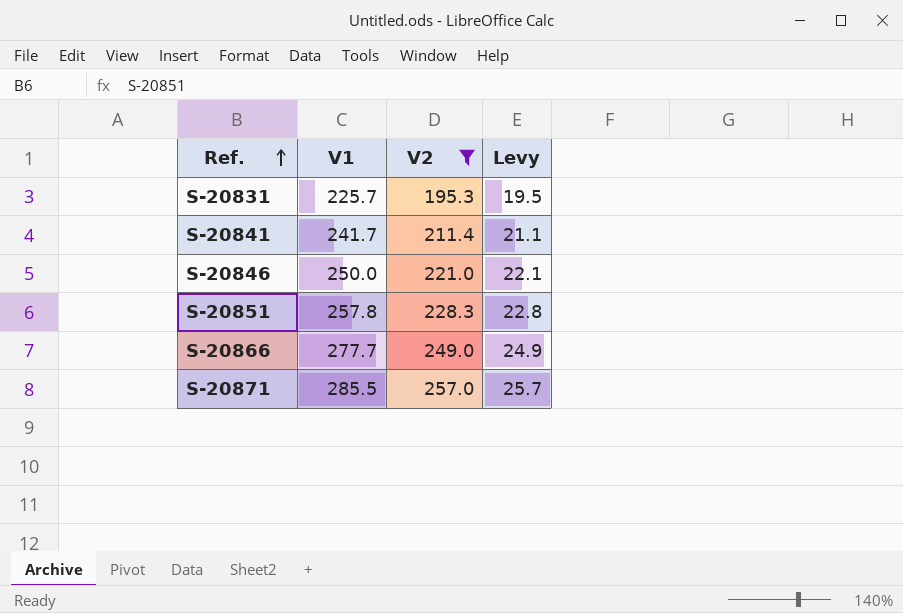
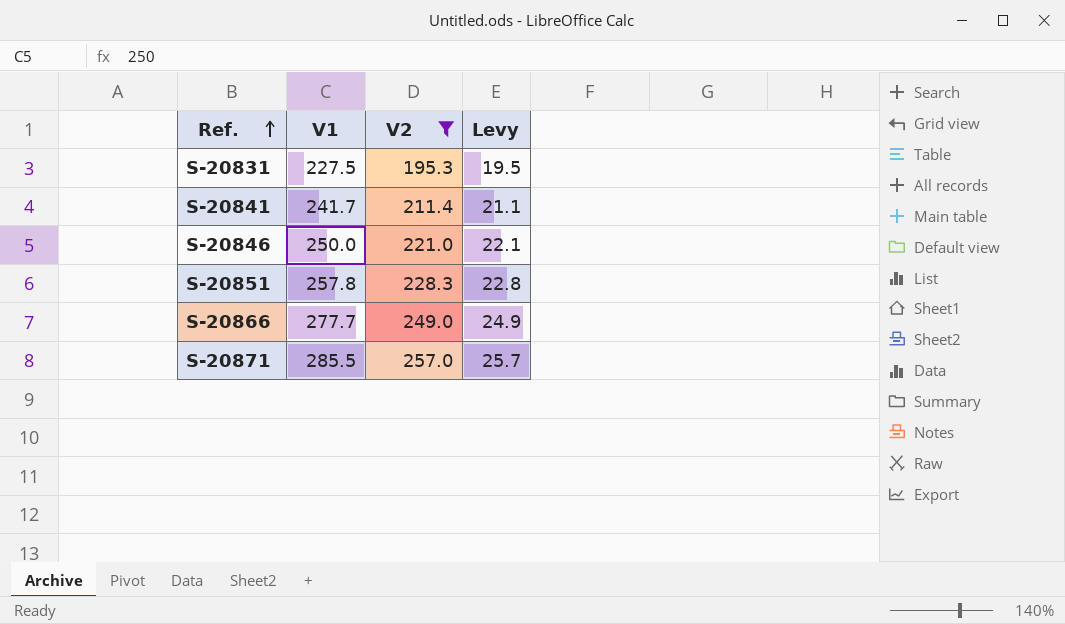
S-20831 | V1: 225.7 -> 227.5

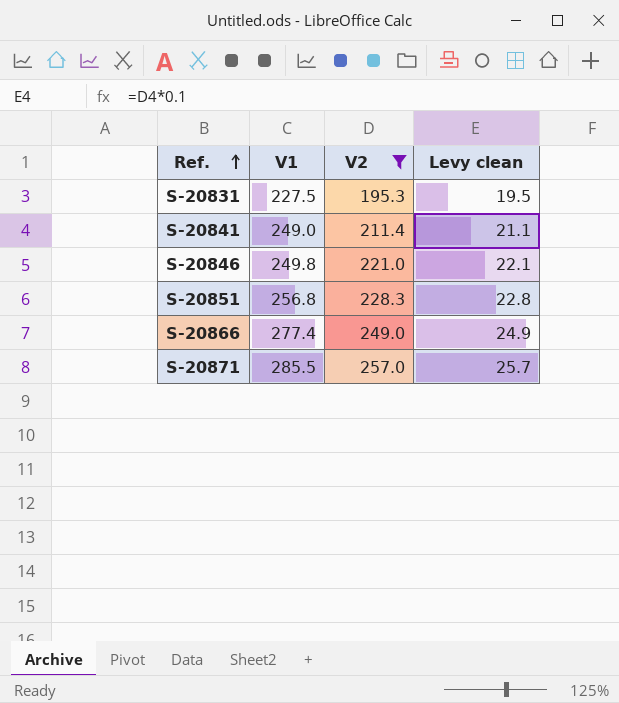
column name: Levy -> Levy clean
S-20841 | V1: 241.7 -> 249.0
S-20846 | V1: 250.0 -> 249.8
S-20851 | V1: 257.8 -> 256.8
S-20866 | V1: 277.7 -> 277.4

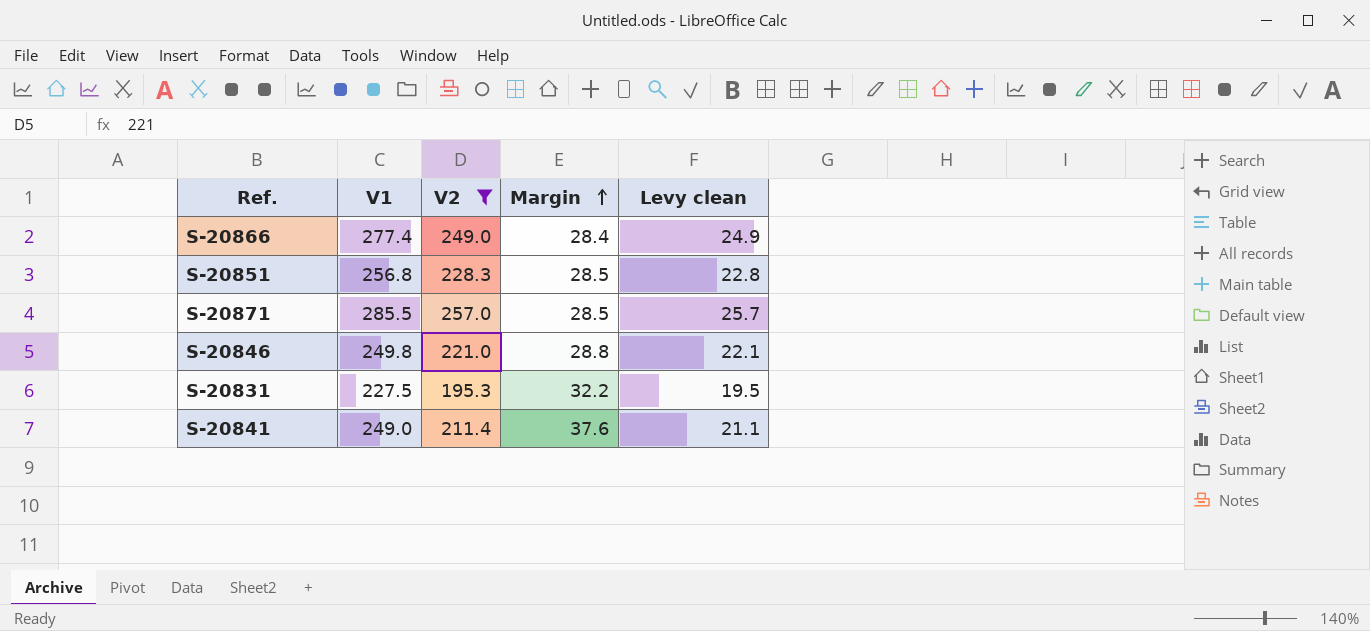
row order: Ref. ascending -> Margin ascending
column Margin | formula: none -> [V1] - [V2]

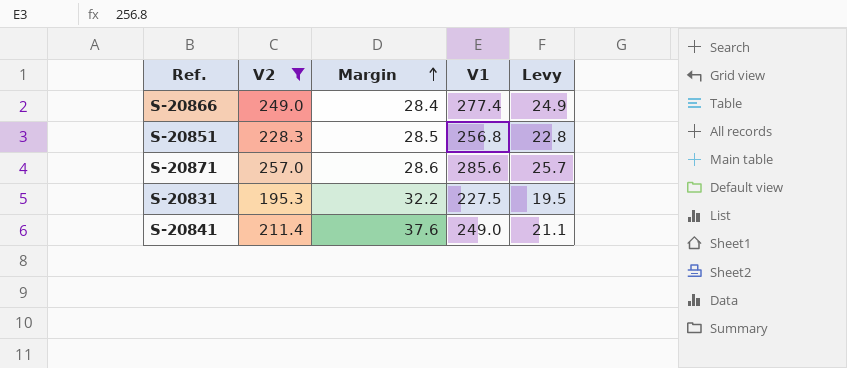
column V1 | position: 2 -> 4
column name: Levy clean -> Levy
row S-20846: 249.8 | 221.0 | 28.8 | 22.1 -> none
S-20871 | Margin: 28.5 -> 28.6
S-20871 | V1: 285.5 -> 285.6

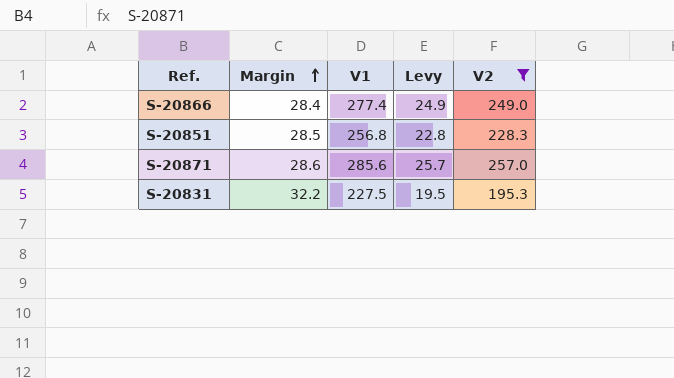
column V2 | position: 2 -> 5
row S-20841: 211.4 | 37.6 | 249.0 | 21.1 -> none

